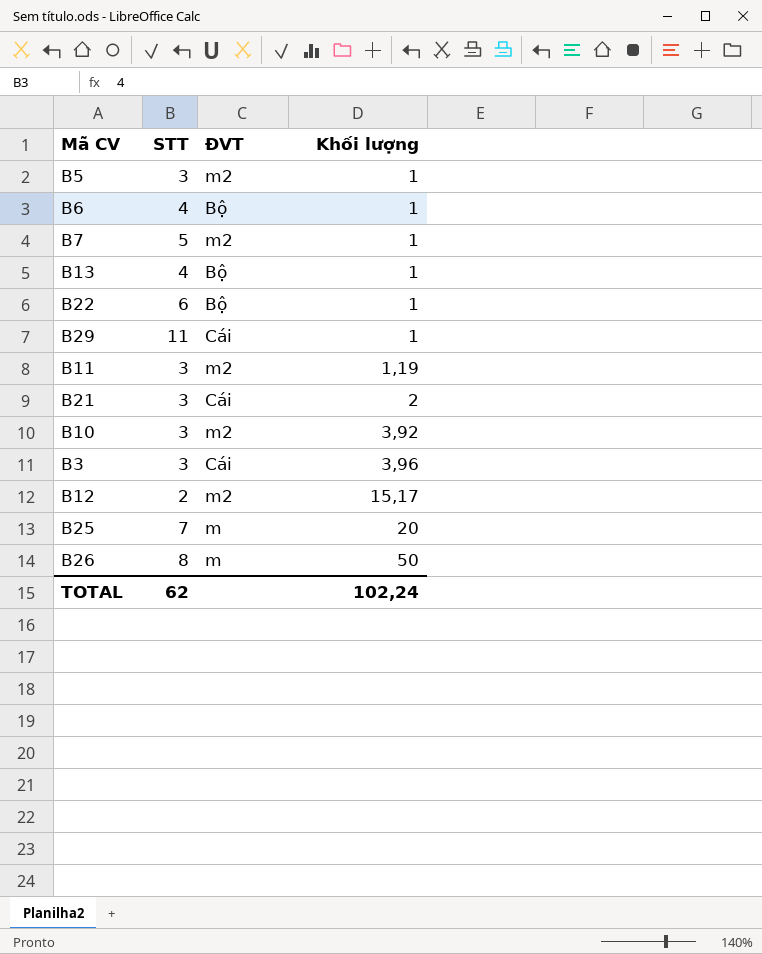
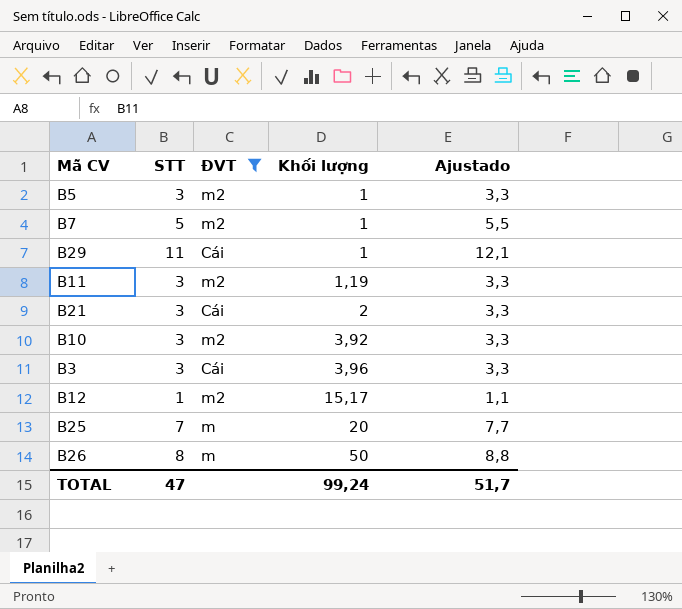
filter: none -> ĐVT != Bộ
column Ajustado | formula: none -> [STT] * 1,1
B12 | STT: 2 -> 1
TOTAL | STT: 62 -> 47
TOTAL | Khối lượng: 102,24 -> 99,24

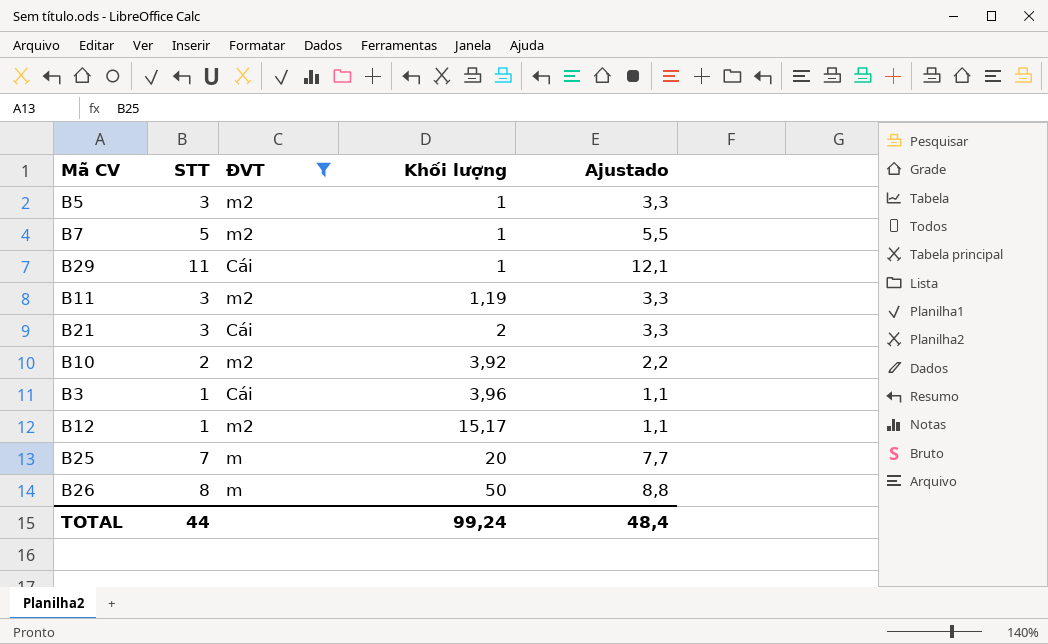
B10 | STT: 3 -> 2
B10 | Ajustado: 3,3 -> 2,2
B3 | STT: 3 -> 1
B3 | Ajustado: 3,3 -> 1,1
TOTAL | STT: 47 -> 44
TOTAL | Ajustado: 51,7 -> 48,4

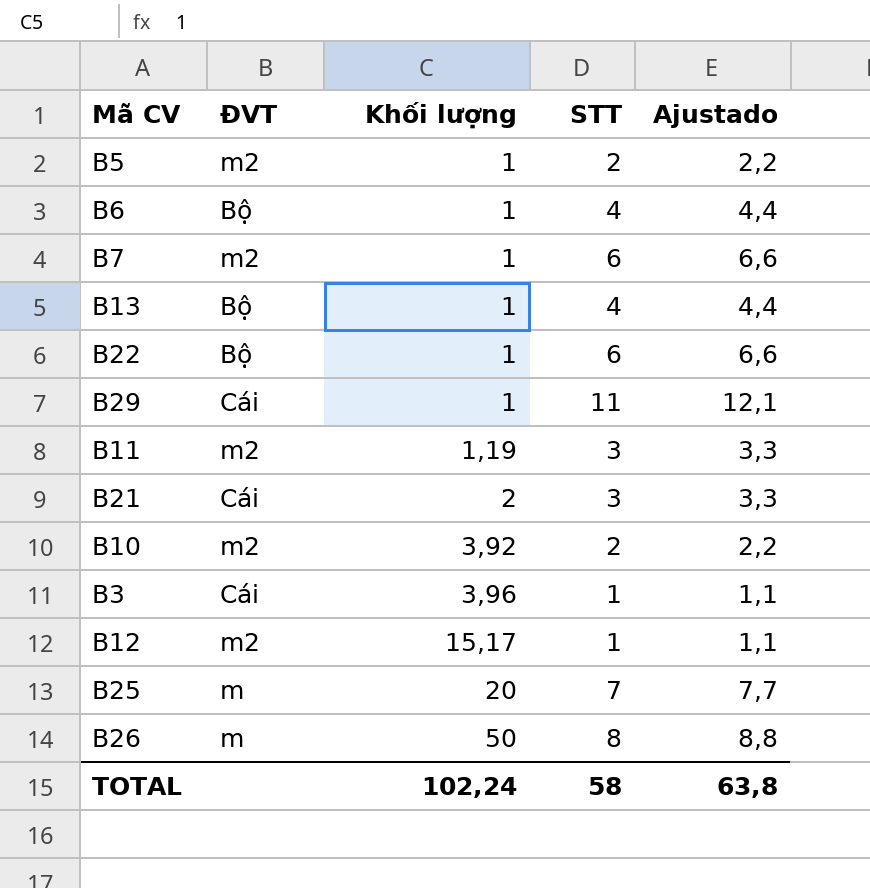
filter: ĐVT != Bộ -> none
column STT | position: 2 -> 4
B5 | STT: 3 -> 2
B5 | Ajustado: 3,3 -> 2,2
B7 | STT: 5 -> 6
B7 | Ajustado: 5,5 -> 6,6
TOTAL | Khối lượng: 99,24 -> 102,24
TOTAL | STT: 44 -> 58
TOTAL | Ajustado: 48,4 -> 63,8

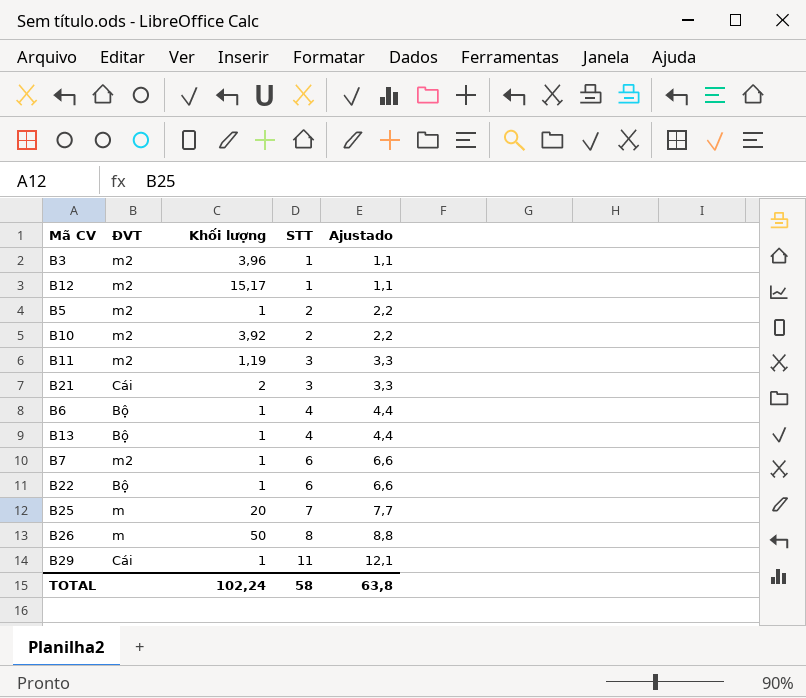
row order: Khối lượng ascending -> STT ascending
B3 | ĐVT: Cái -> m2

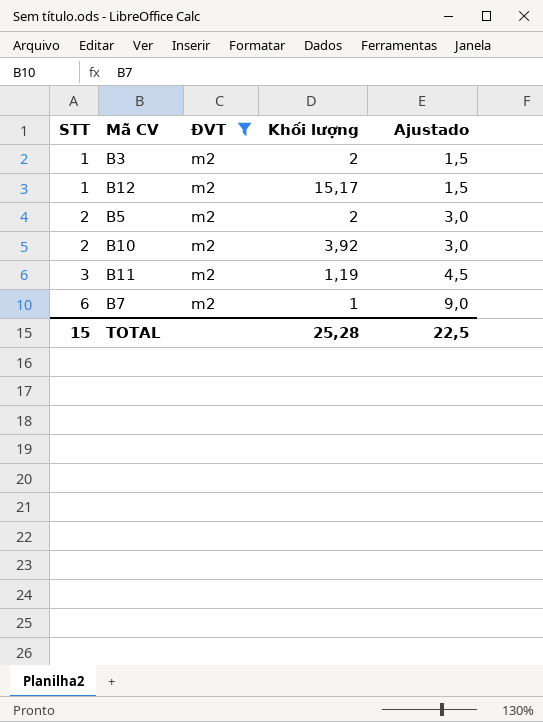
filter: none -> ĐVT = m2
column STT | position: 4 -> 1
column Ajustado | formula: [STT] * 1,1 -> [STT] * 1,5
B3 | Khối lượng: 3,96 -> 2
B5 | Khối lượng: 1 -> 2
TOTAL | STT: 58 -> 15
TOTAL | Khối lượng: 102,24 -> 25,28
TOTAL | Ajustado: 63,8 -> 22,5

